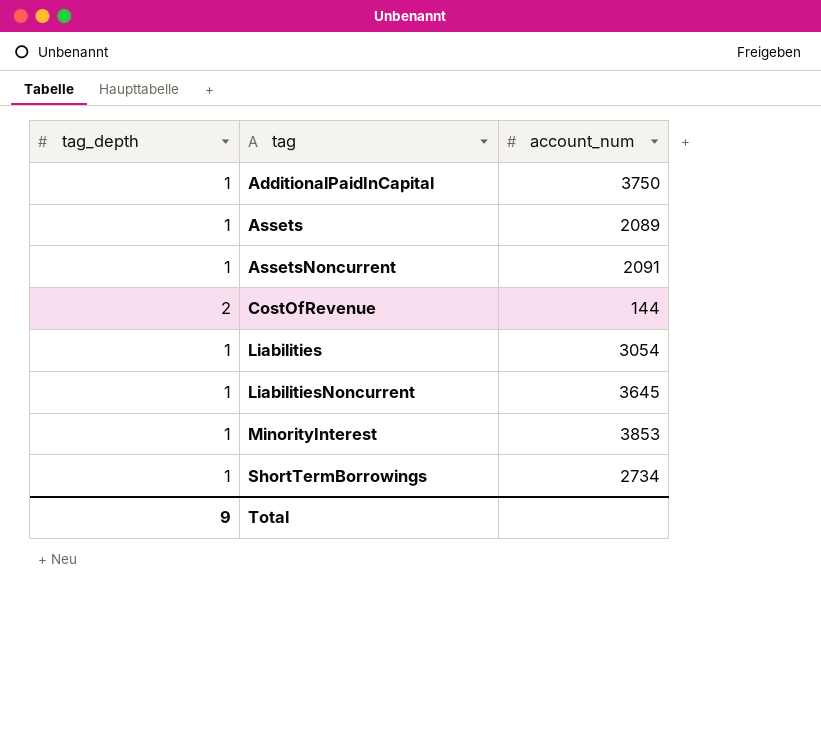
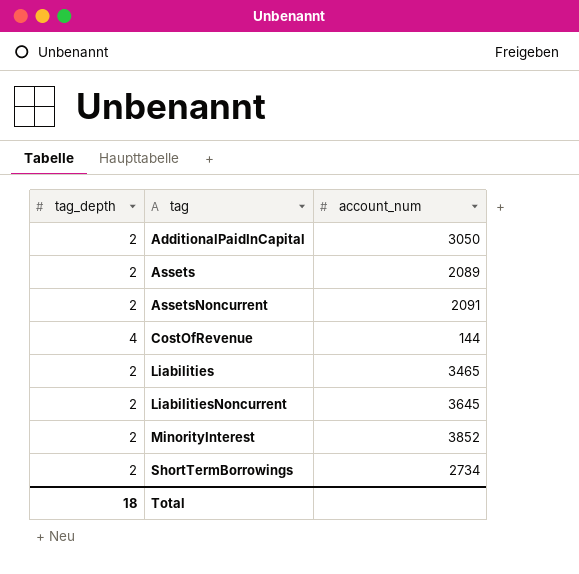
AdditionalPaidInCapital | tag_depth: 1 -> 2
AdditionalPaidInCapital | account_num: 3750 -> 3050
Assets | tag_depth: 1 -> 2
AssetsNoncurrent | tag_depth: 1 -> 2
CostOfRevenue | tag_depth: 2 -> 4
Liabilities | tag_depth: 1 -> 2
Liabilities | account_num: 3054 -> 3465
LiabilitiesNoncurrent | tag_depth: 1 -> 2
MinorityInterest | tag_depth: 1 -> 2
MinorityInterest | account_num: 3853 -> 3852
ShortTermBorrowings | tag_depth: 1 -> 2
Total | tag_depth: 9 -> 18

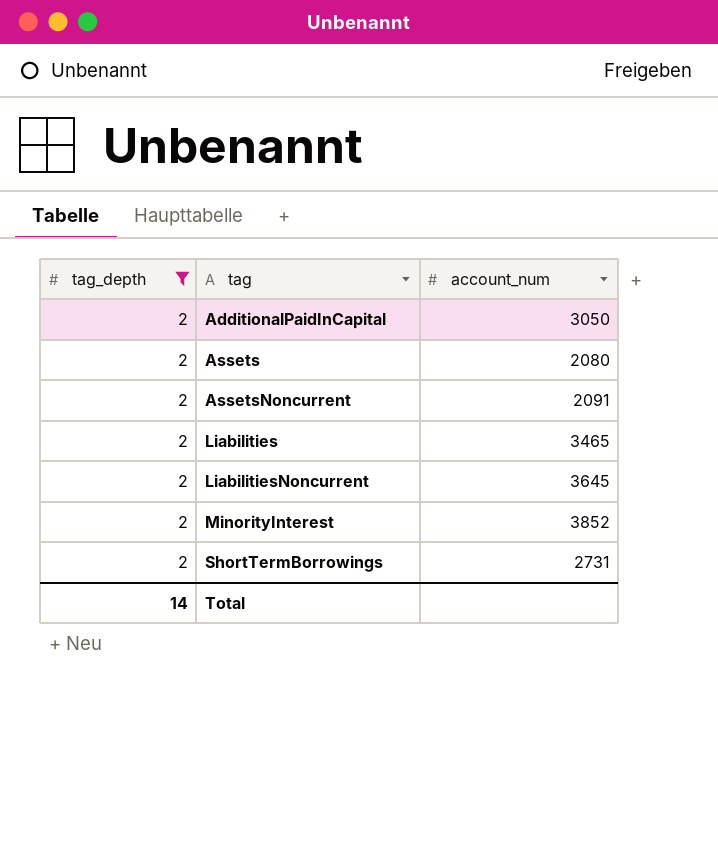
filter: none -> tag_depth = 2
Assets | account_num: 2089 -> 2080
ShortTermBorrowings | account_num: 2734 -> 2731
Total | tag_depth: 18 -> 14

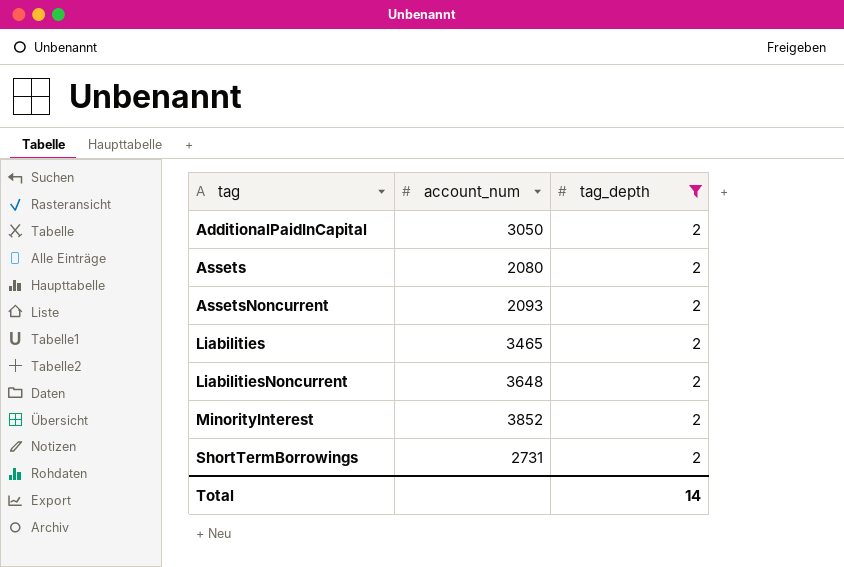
column tag_depth | position: 1 -> 3
AssetsNoncurrent | account_num: 2091 -> 2093
LiabilitiesNoncurrent | account_num: 3645 -> 3648

